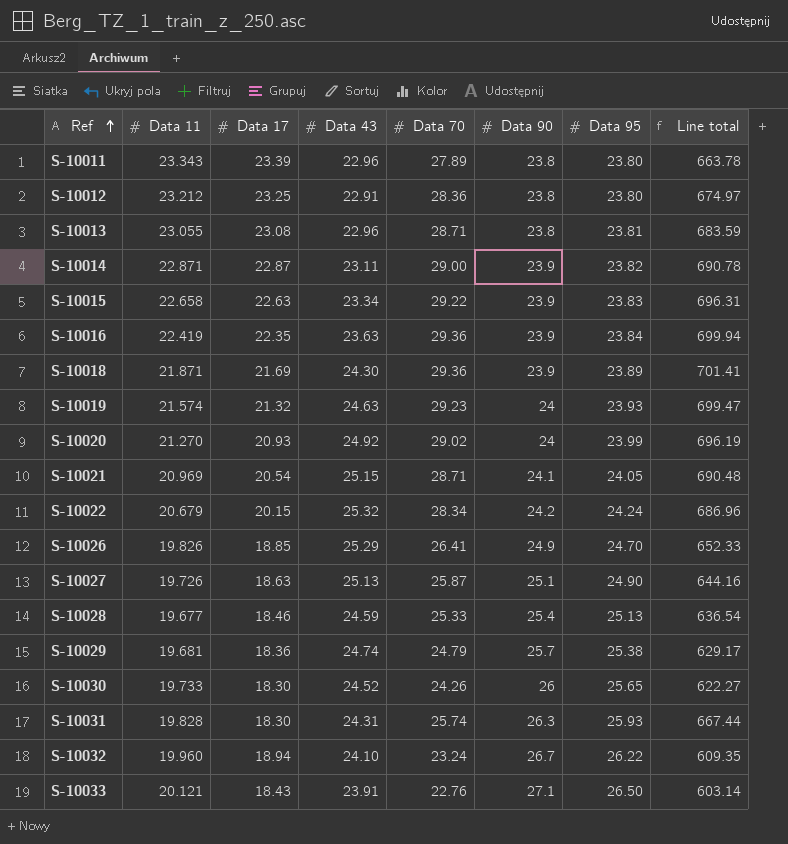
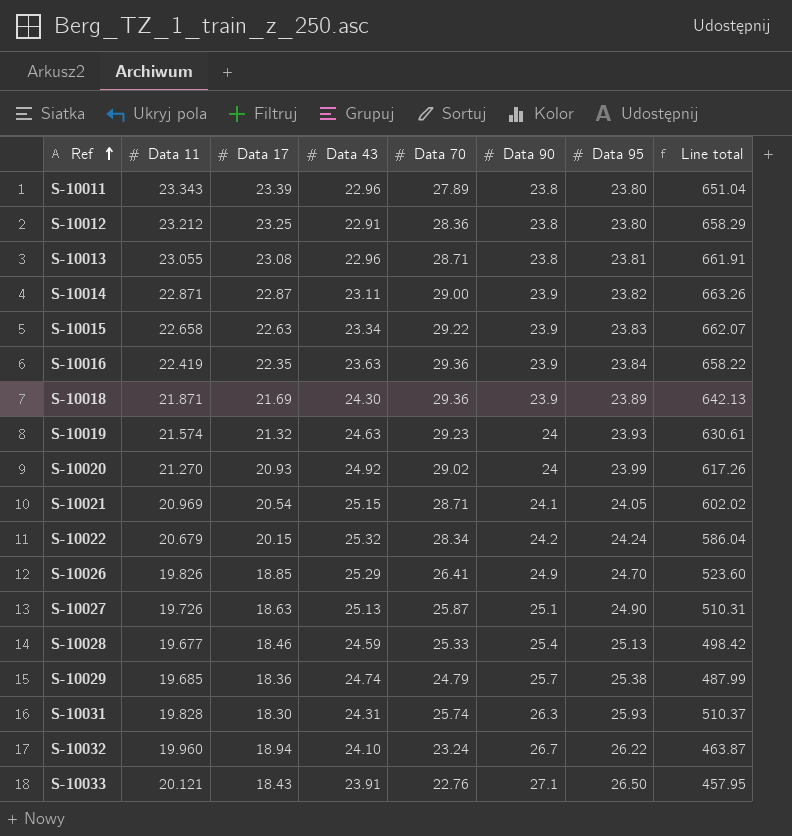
column Line total | formula: [Data 70] * [Data 95] -> [Data 11] * [Data 70]
row S-10030: 19.733 | 18.30 | 24.52 | 24.26 | 26 | 25.65 | 622.27 -> none
S-10029 | Data 11: 19.681 -> 19.685

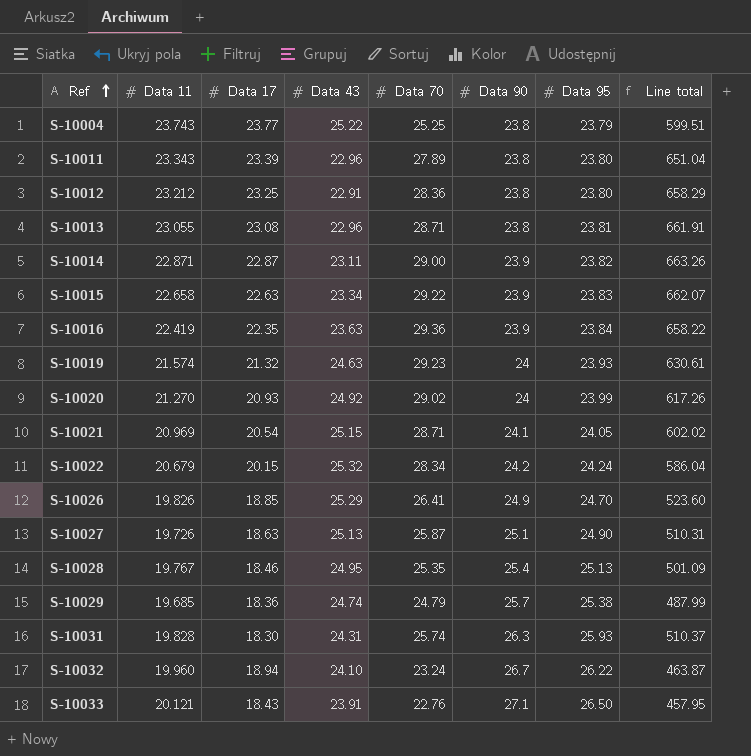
row S-10018: 21.871 | 21.69 | 24.30 | 29.36 | 23.9 | 23.89 | 642.13 -> none
row S-10004: none -> 23.743 | 23.77 | 25.22 | 25.25 | 23.8 | 23.79 | 599.51
S-10028 | Data 11: 19.677 -> 19.767
S-10028 | Data 43: 24.59 -> 24.95
S-10028 | Data 70: 25.33 -> 25.35
S-10028 | Line total: 498.42 -> 501.09

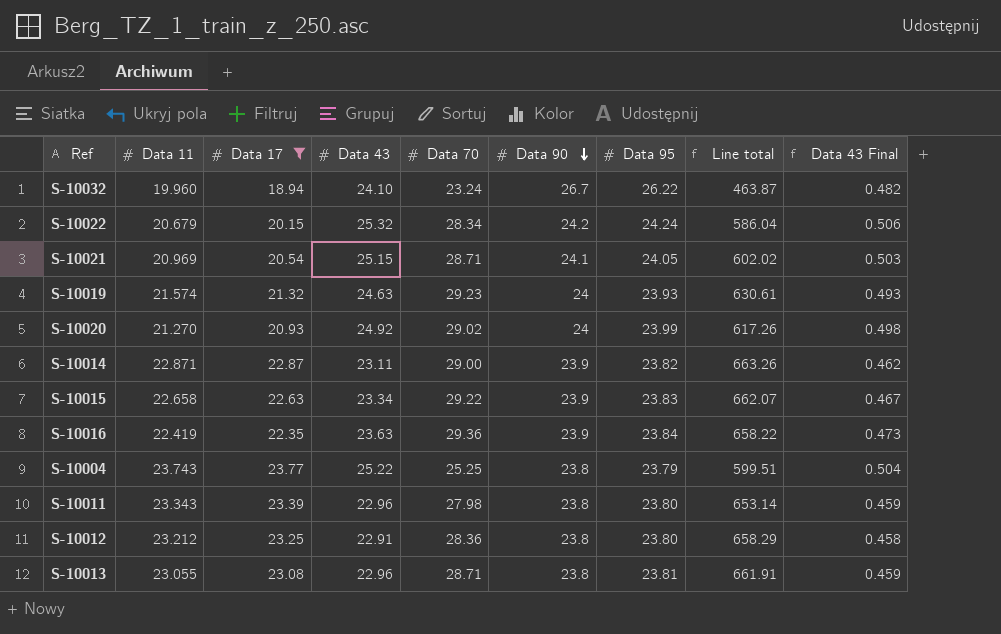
filter: none -> Data 17 >= 18.94
row order: Ref ascending -> Data 90 descending
column Data 43 Final | formula: none -> [Data 43] * 0.02
S-10011 | Data 70: 27.89 -> 27.98
S-10011 | Line total: 651.04 -> 653.14

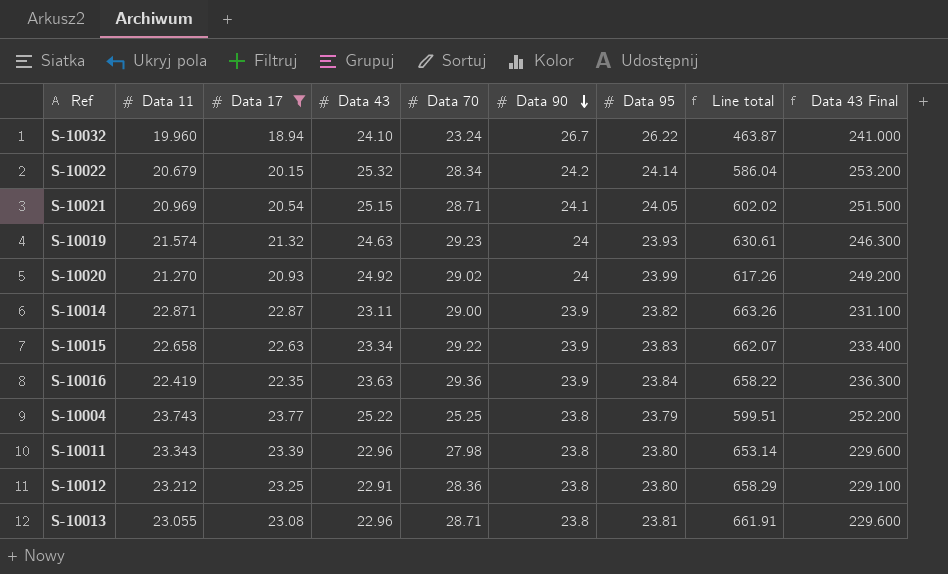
column Data 43 Final | formula: [Data 43] * 0.02 -> [Data 43] * 10
S-10022 | Data 95: 24.24 -> 24.14

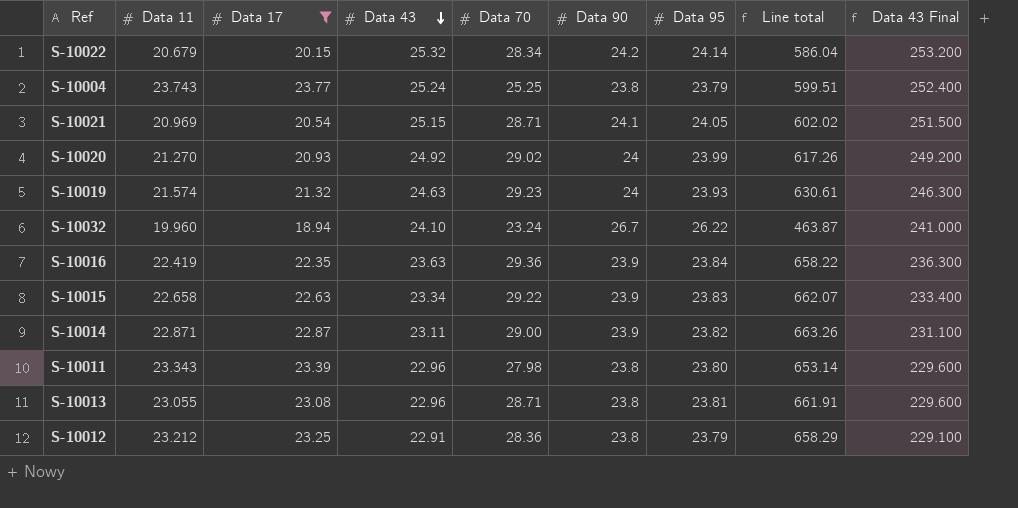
row order: Data 90 descending -> Data 43 descending
S-10004 | Data 43: 25.22 -> 25.24
S-10004 | Data 43 Final: 252.200 -> 252.400
S-10012 | Data 95: 23.80 -> 23.79

